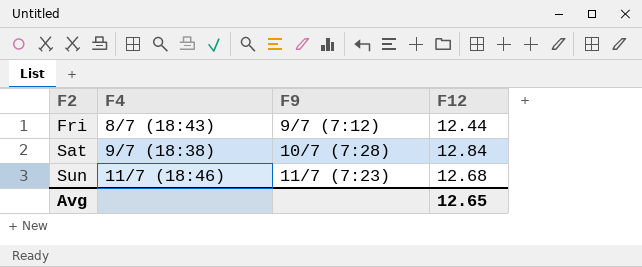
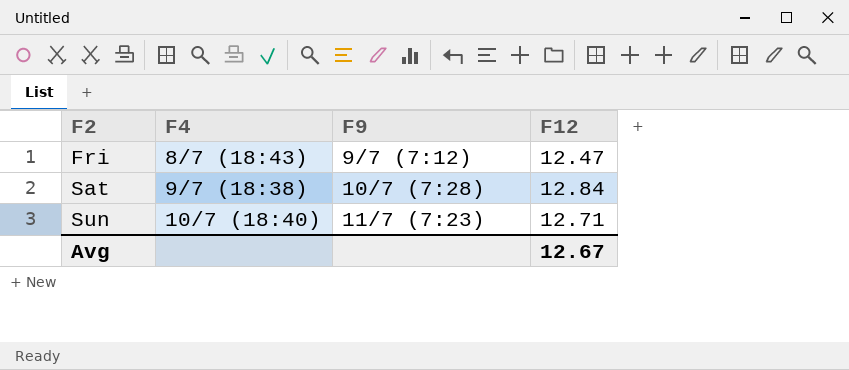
Fri | F12: 12.44 -> 12.47
Sun | F4: 11/7 (18:46) -> 10/7 (18:40)
Sun | F12: 12.68 -> 12.71
Avg | F12: 12.65 -> 12.67

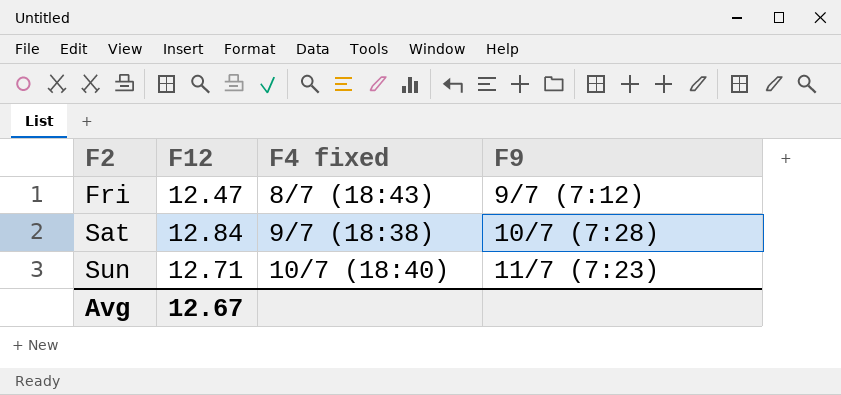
column F12 | position: 4 -> 2
column name: F4 -> F4 fixed

